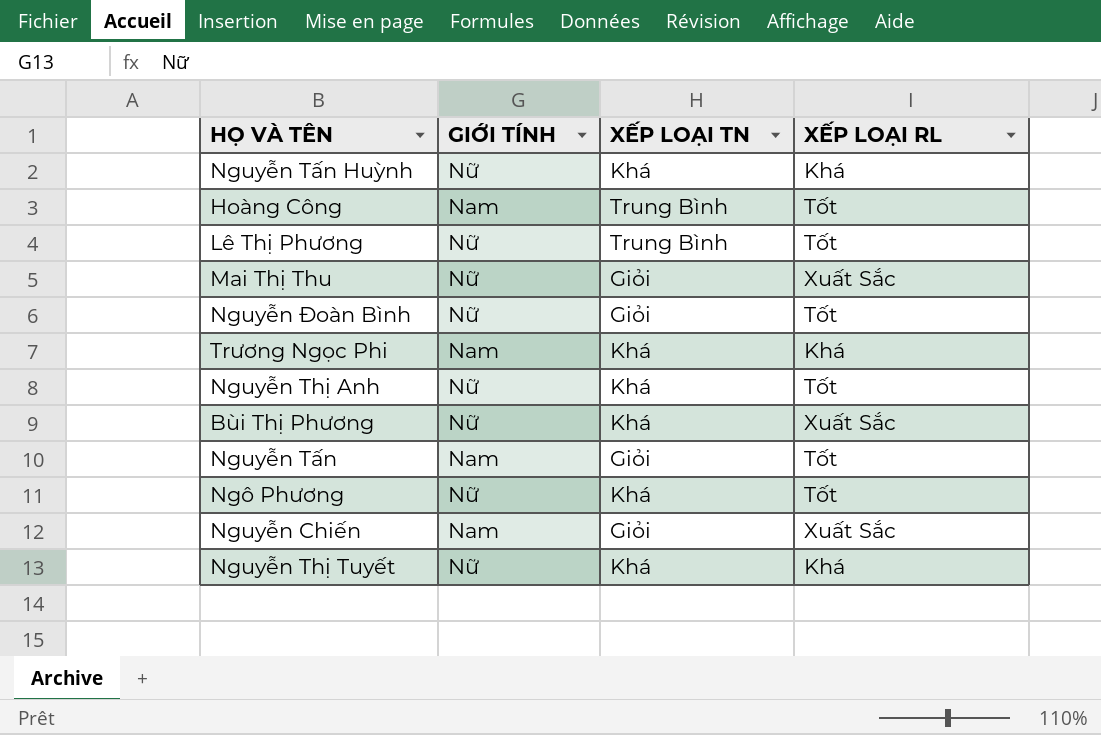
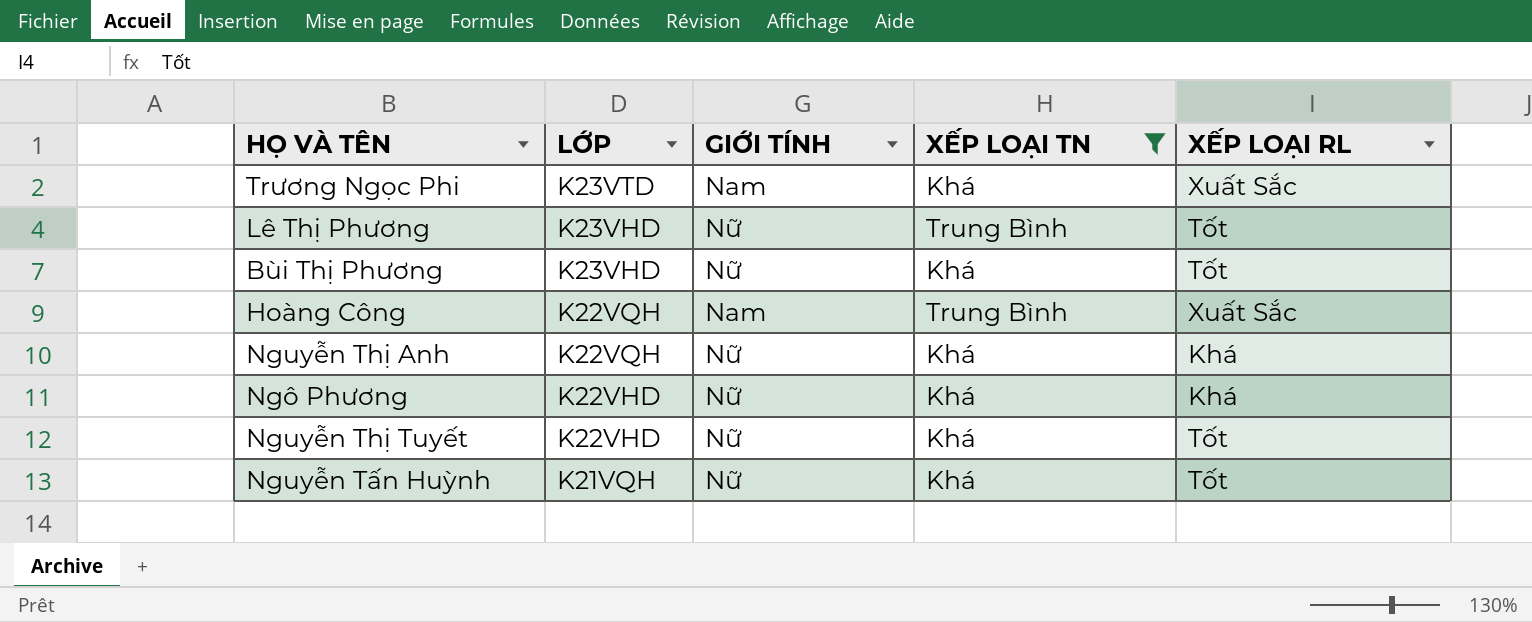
filter: none -> XẾP LOẠI TN != Giỏi
row order: none -> LỚP descending
column LỚP | position: none -> 2
Trương Ngọc Phi | XẾP LOẠI RL: Khá -> Xuất Sắc
Bùi Thị Phương | XẾP LOẠI RL: Xuất Sắc -> Tốt
Hoàng Công | XẾP LOẠI RL: Tốt -> Xuất Sắc
Nguyễn Thị Anh | XẾP LOẠI RL: Tốt -> Khá
Ngô Phương | XẾP LOẠI RL: Tốt -> Khá
Nguyễn Thị Tuyết | XẾP LOẠI RL: Khá -> Tốt
Nguyễn Tấn Huỳnh | XẾP LOẠI RL: Khá -> Tốt

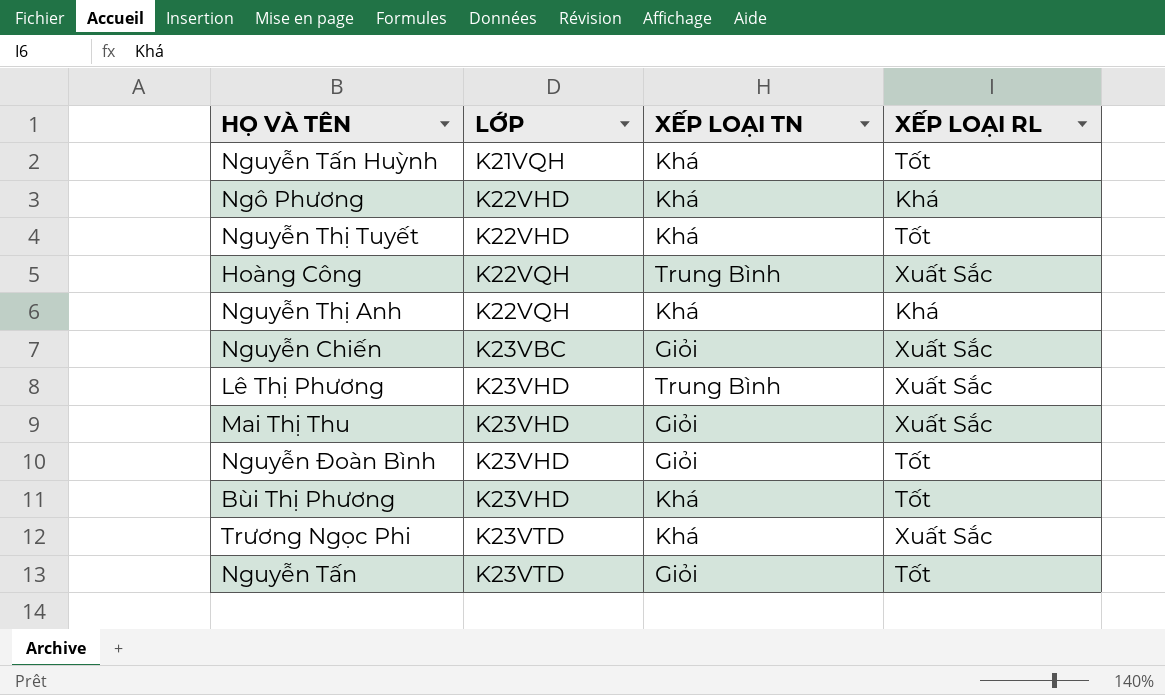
filter: XẾP LOẠI TN != Giỏi -> none
row order: LỚP descending -> LỚP ascending
column GIỚI TÍNH | position: 3 -> none
Lê Thị Phương | XẾP LOẠI RL: Tốt -> Xuất Sắc

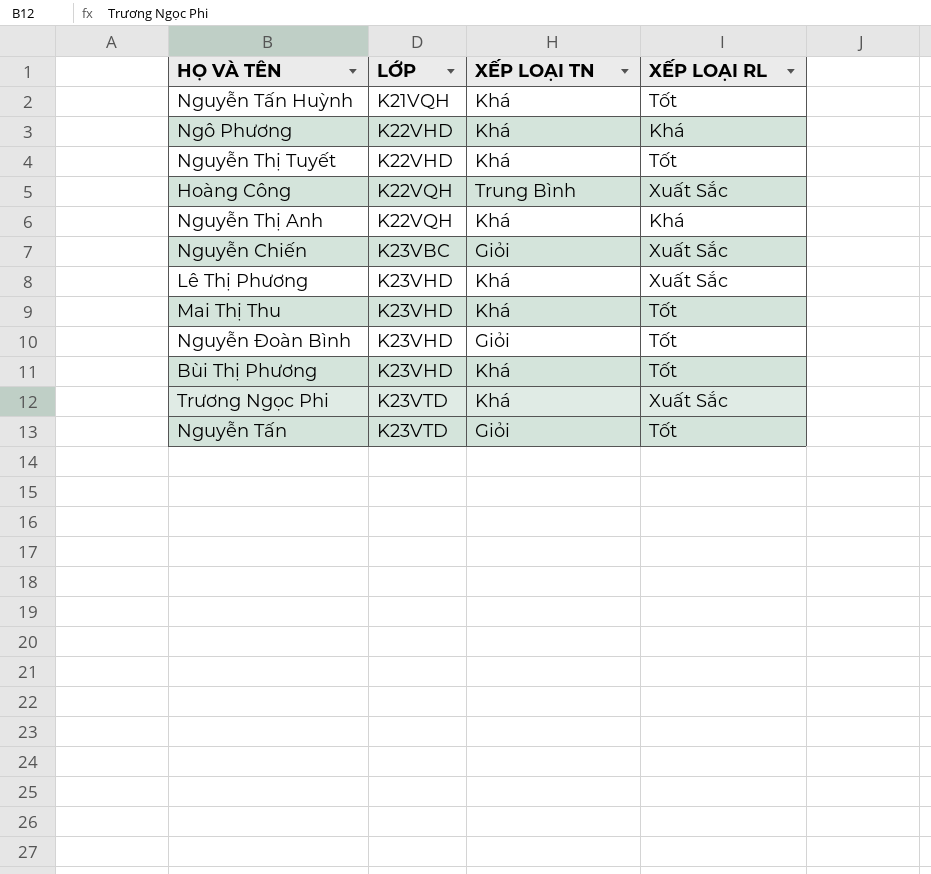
Lê Thị Phương | XẾP LOẠI TN: Trung Bình -> Khá
Mai Thị Thu | XẾP LOẠI TN: Giỏi -> Khá
Mai Thị Thu | XẾP LOẠI RL: Xuất Sắc -> Tốt

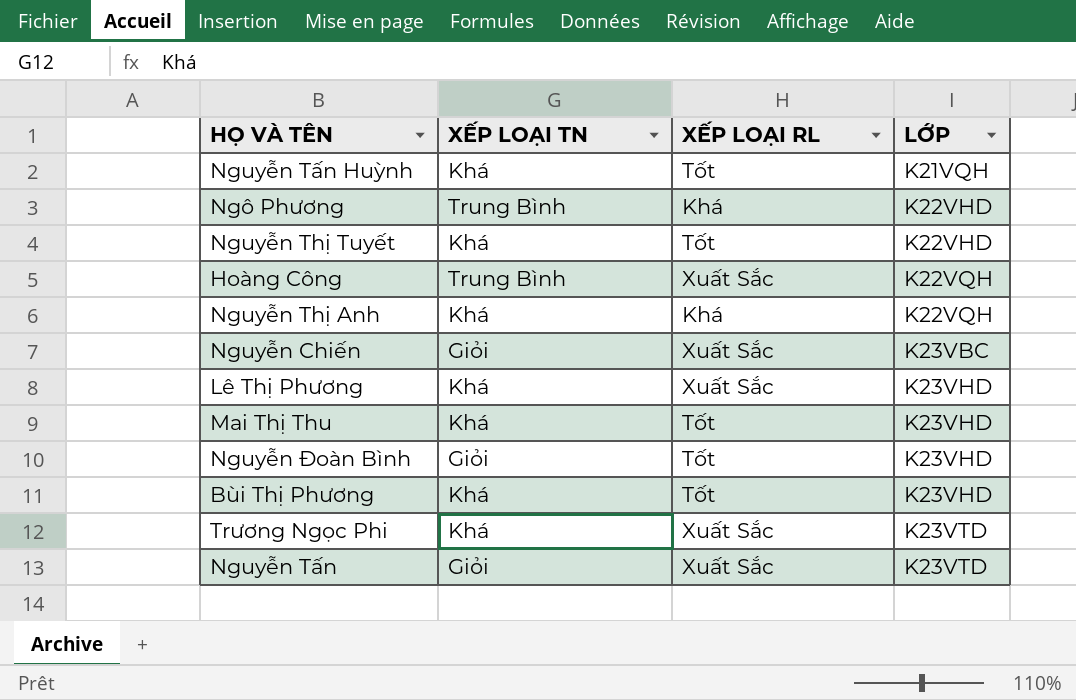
column LỚP | position: 2 -> 4
Ngô Phương | XẾP LOẠI TN: Khá -> Trung Bình
Nguyễn Tấn | XẾP LOẠI RL: Tốt -> Xuất Sắc

